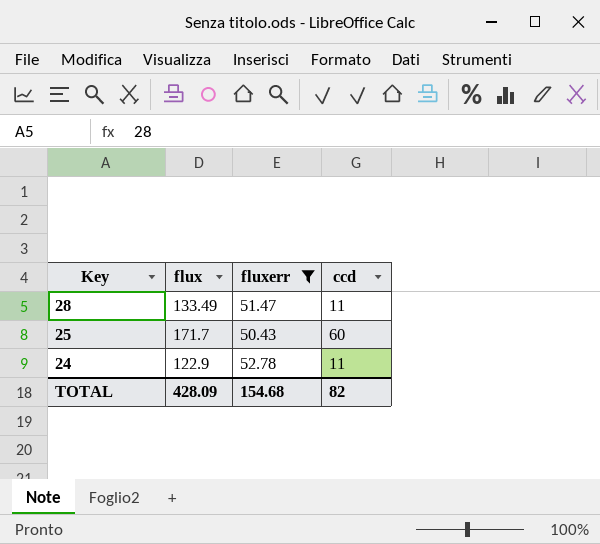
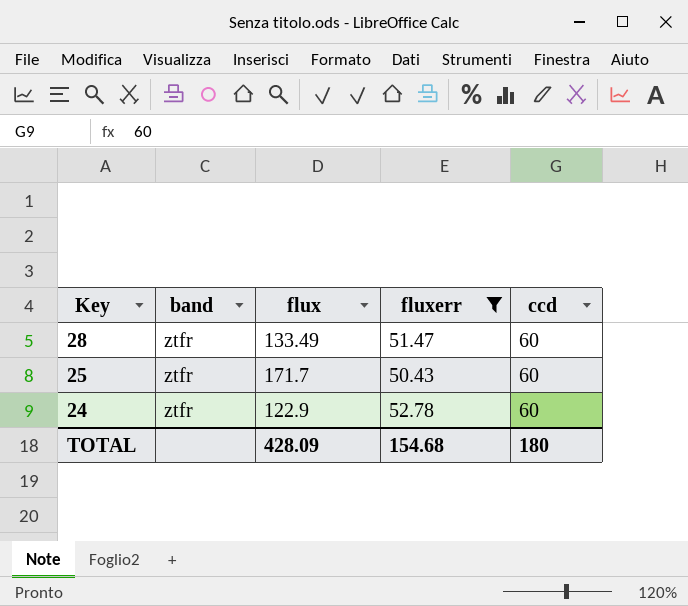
column band | position: none -> 2
28 | ccd: 11 -> 60
24 | ccd: 11 -> 60
TOTAL | ccd: 82 -> 180

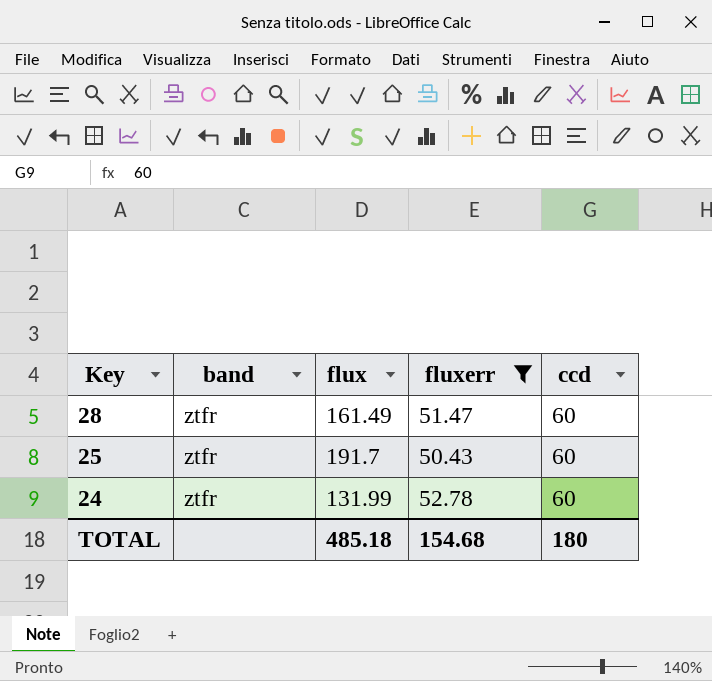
28 | flux: 133.49 -> 161.49
25 | flux: 171.7 -> 191.7
24 | flux: 122.9 -> 131.99
TOTAL | flux: 428.09 -> 485.18

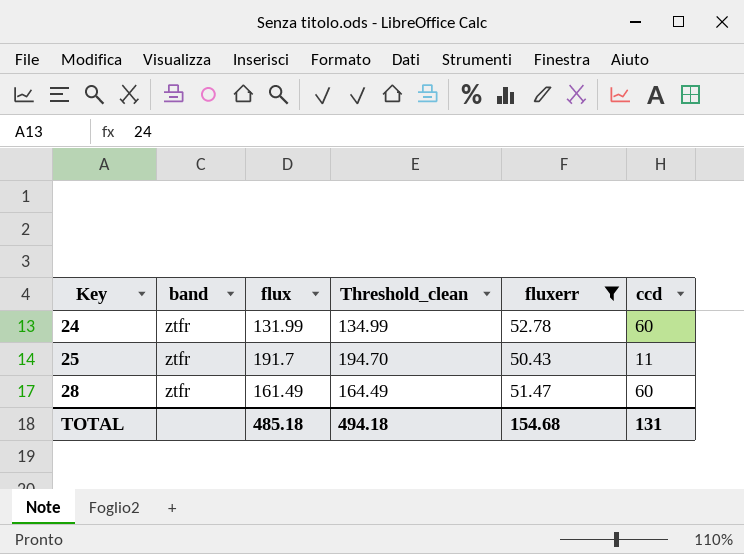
row order: Key descending -> Key ascending
column Threshold_clean | formula: none -> [flux] + 3
25 | ccd: 60 -> 11
TOTAL | ccd: 180 -> 131

